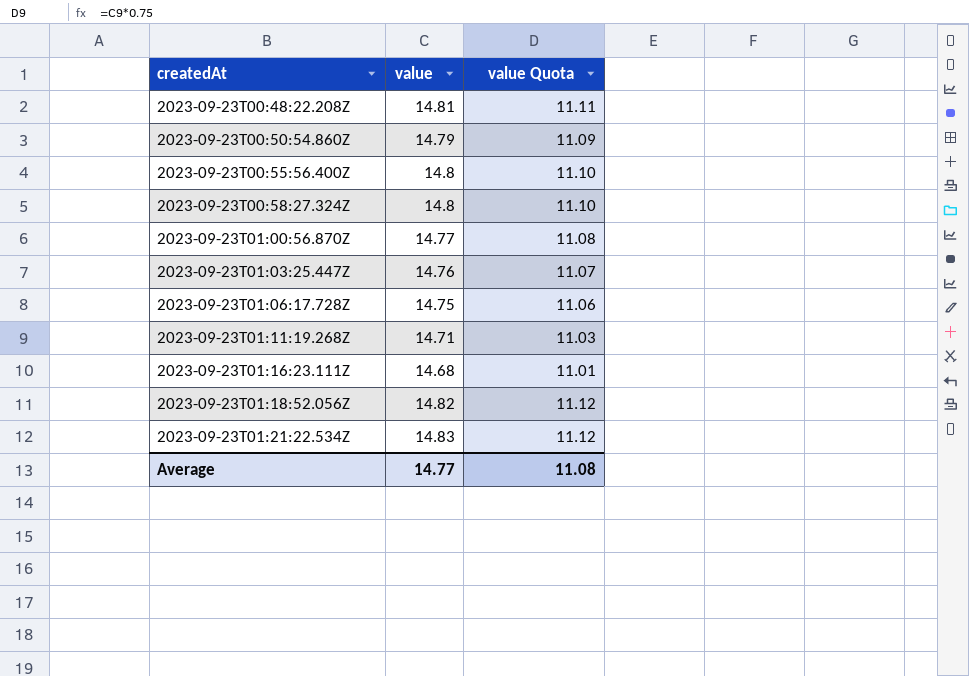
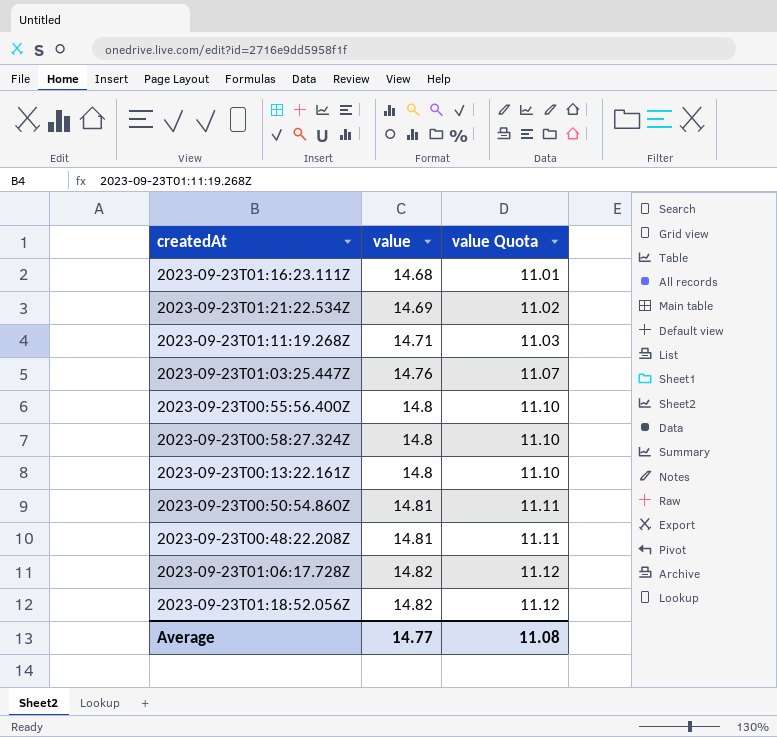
row order: createdAt ascending -> value ascending
row 2023-09-23T01:00:56.870Z: 14.77 | 11.08 -> none
2023-09-23T01:21:22.534Z | value: 14.83 -> 14.69
2023-09-23T01:21:22.534Z | value Quota: 11.12 -> 11.02
row 2023-09-23T00:13:22.161Z: none -> 14.8 | 11.10
2023-09-23T00:50:54.860Z | value: 14.79 -> 14.81
2023-09-23T00:50:54.860Z | value Quota: 11.09 -> 11.11
2023-09-23T01:06:17.728Z | value: 14.75 -> 14.82
2023-09-23T01:06:17.728Z | value Quota: 11.06 -> 11.12

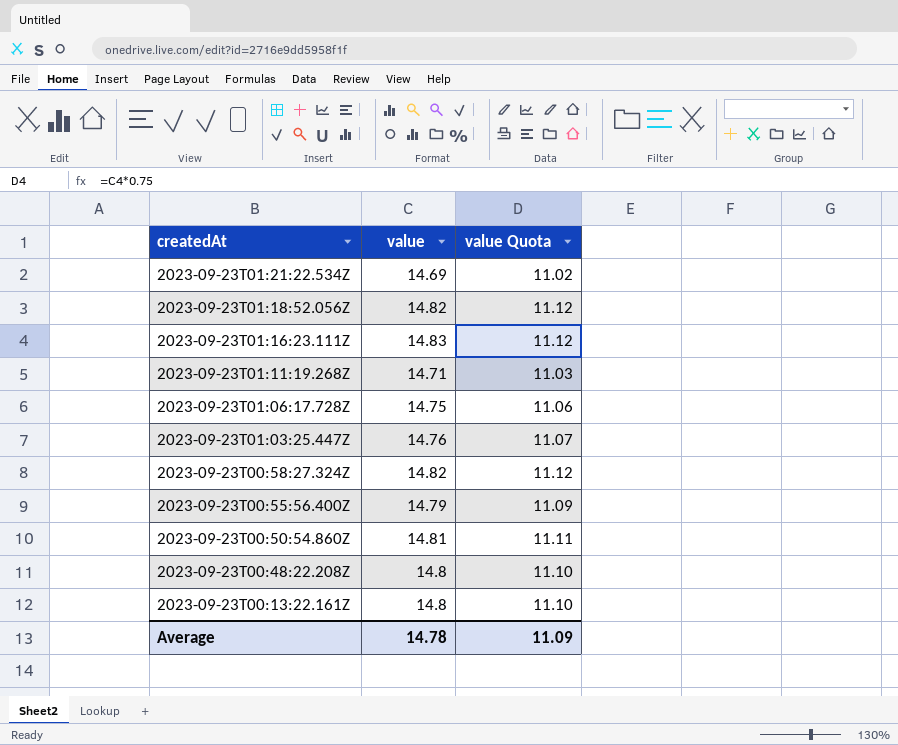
row order: value ascending -> createdAt descending
2023-09-23T01:16:23.111Z | value: 14.68 -> 14.83
2023-09-23T01:16:23.111Z | value Quota: 11.01 -> 11.12
2023-09-23T01:06:17.728Z | value: 14.82 -> 14.75
2023-09-23T01:06:17.728Z | value Quota: 11.12 -> 11.06
2023-09-23T00:58:27.324Z | value: 14.8 -> 14.82
2023-09-23T00:58:27.324Z | value Quota: 11.10 -> 11.12
2023-09-23T00:55:56.400Z | value: 14.8 -> 14.79
2023-09-23T00:55:56.400Z | value Quota: 11.10 -> 11.09
2023-09-23T00:48:22.208Z | value: 14.81 -> 14.8
2023-09-23T00:48:22.208Z | value Quota: 11.11 -> 11.10
Average | value: 14.77 -> 14.78
Average | value Quota: 11.08 -> 11.09

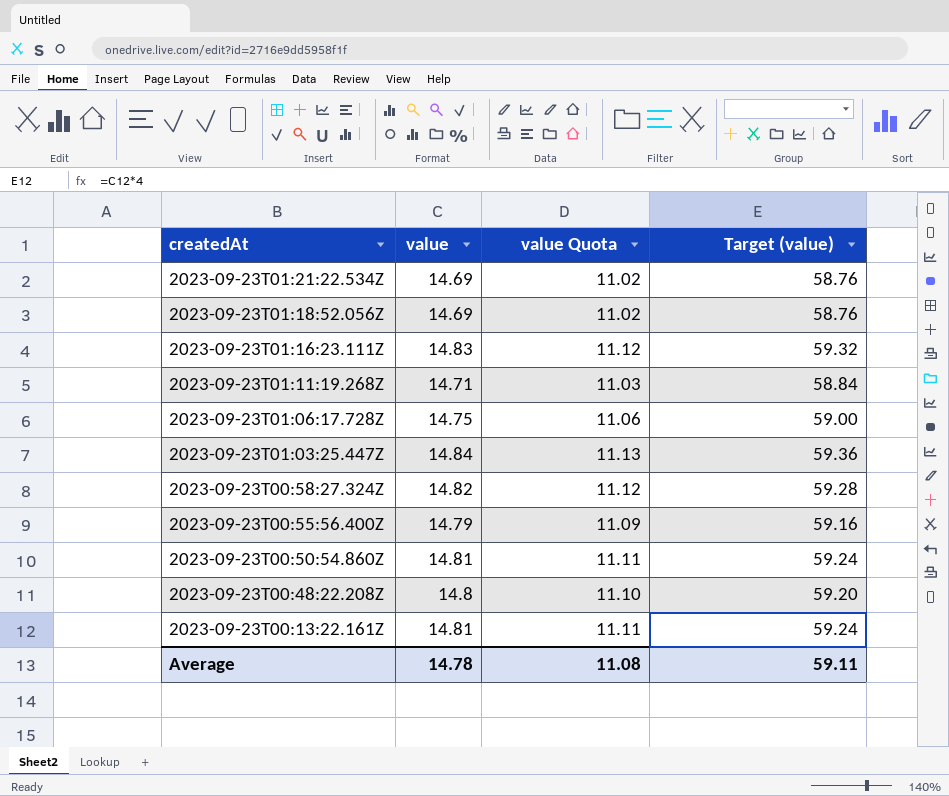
column Target (value) | formula: none -> [value] * 4
2023-09-23T01:18:52.056Z | value: 14.82 -> 14.69
2023-09-23T01:18:52.056Z | value Quota: 11.12 -> 11.02
2023-09-23T01:03:25.447Z | value: 14.76 -> 14.84
2023-09-23T01:03:25.447Z | value Quota: 11.07 -> 11.13
2023-09-23T00:13:22.161Z | value: 14.8 -> 14.81
2023-09-23T00:13:22.161Z | value Quota: 11.10 -> 11.11
Average | value Quota: 11.09 -> 11.08

